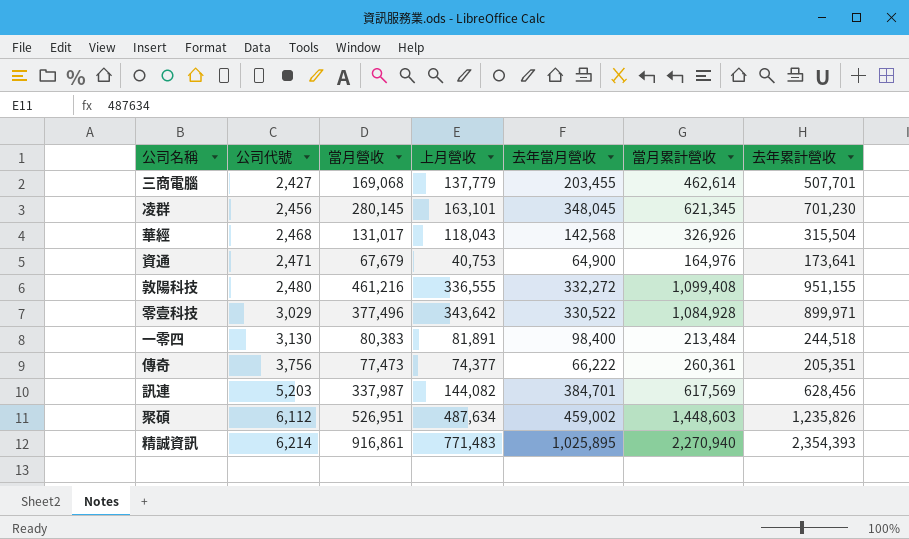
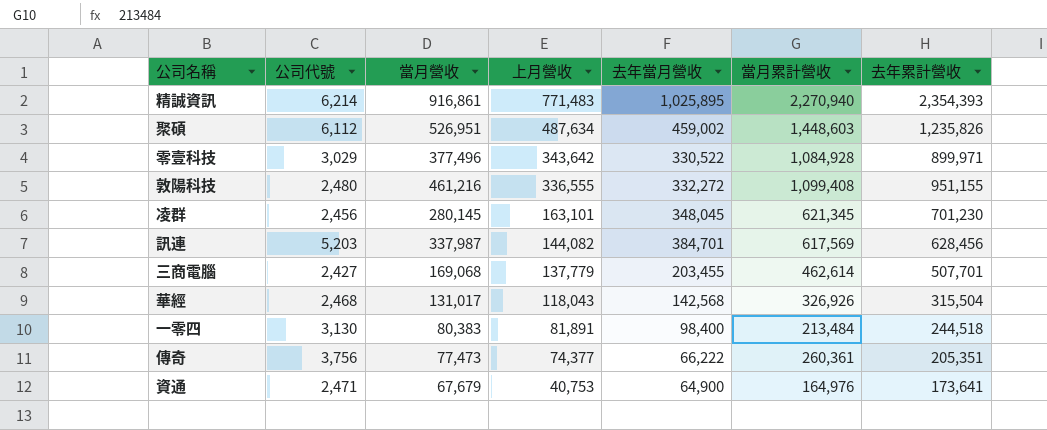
row order: 公司代號 ascending -> 上月營收 descending

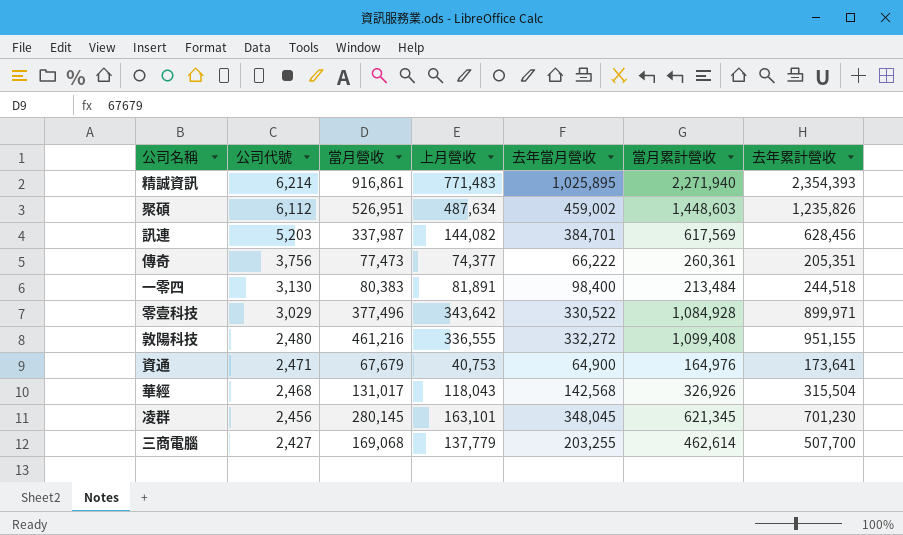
row order: 上月營收 descending -> 公司代號 descending
精誠資訊 | 當月累計營收: 2,270,940 -> 2,271,940
三商電腦 | 去年當月營收: 203,455 -> 203,255
三商電腦 | 去年累計營收: 507,701 -> 507,700

